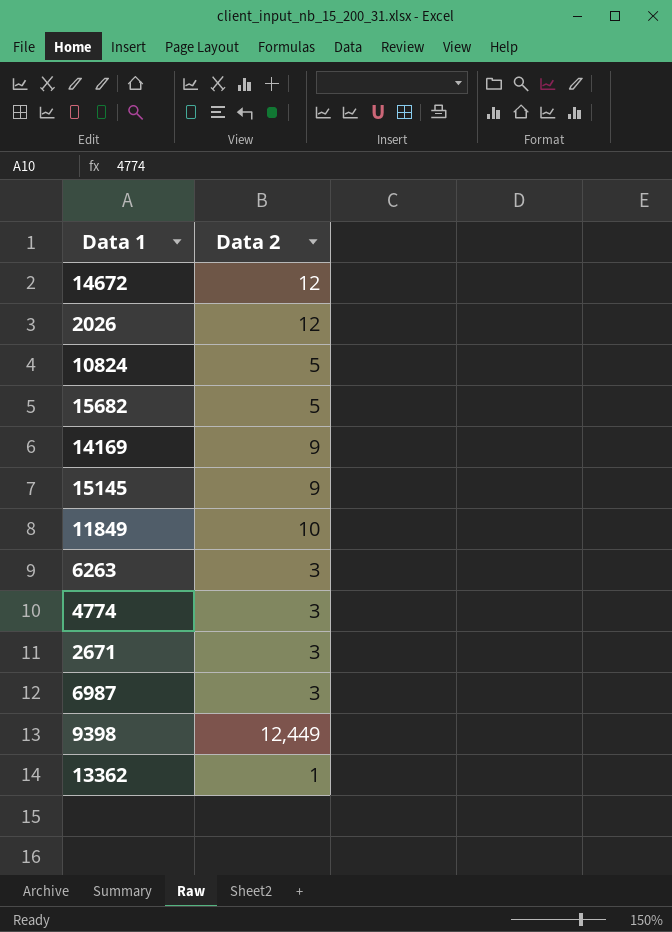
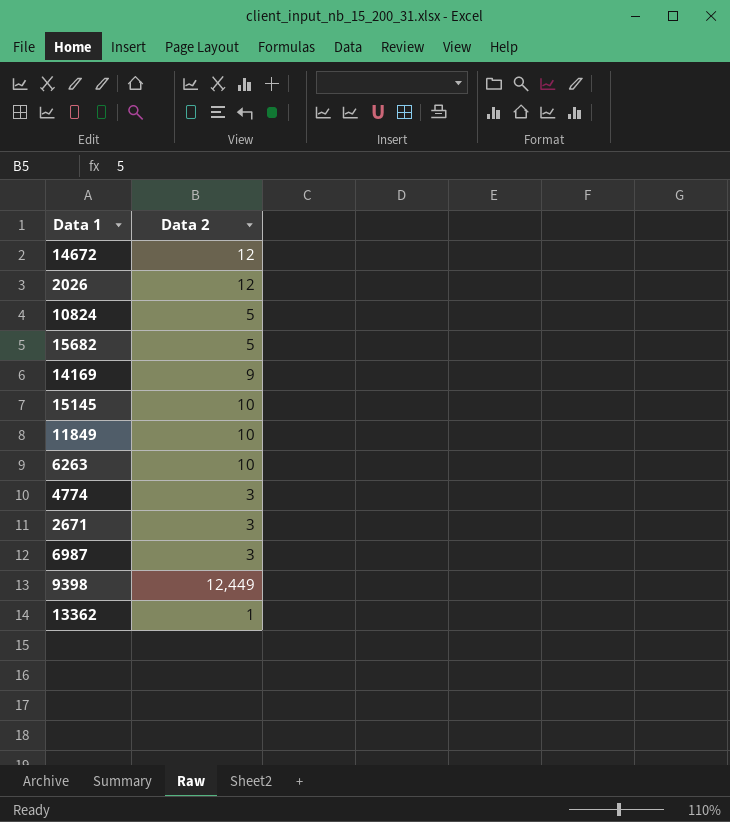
15145 | Data 2: 9 -> 10
6263 | Data 2: 3 -> 10

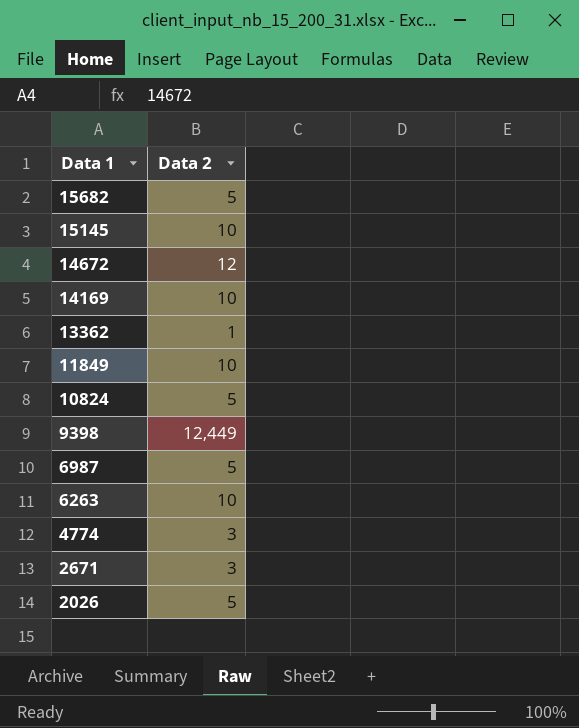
row order: none -> Data 1 descending
14169 | Data 2: 9 -> 10
6987 | Data 2: 3 -> 5
2026 | Data 2: 12 -> 5

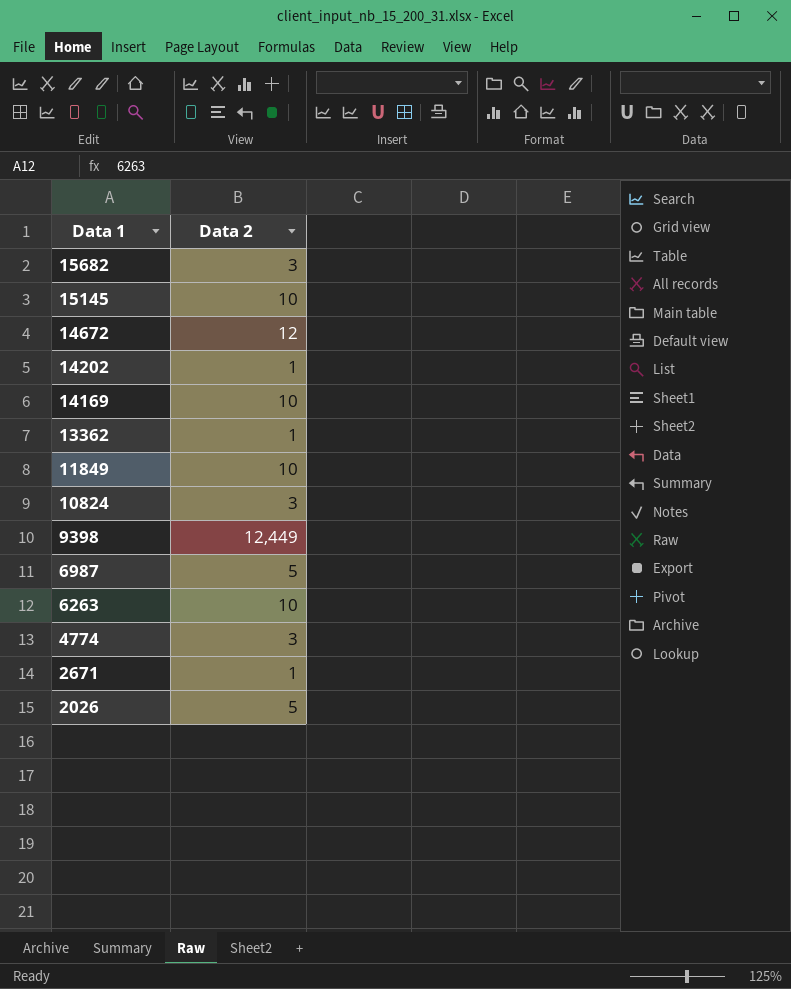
15682 | Data 2: 5 -> 3
row 14202: none -> 1
10824 | Data 2: 5 -> 3
2671 | Data 2: 3 -> 1

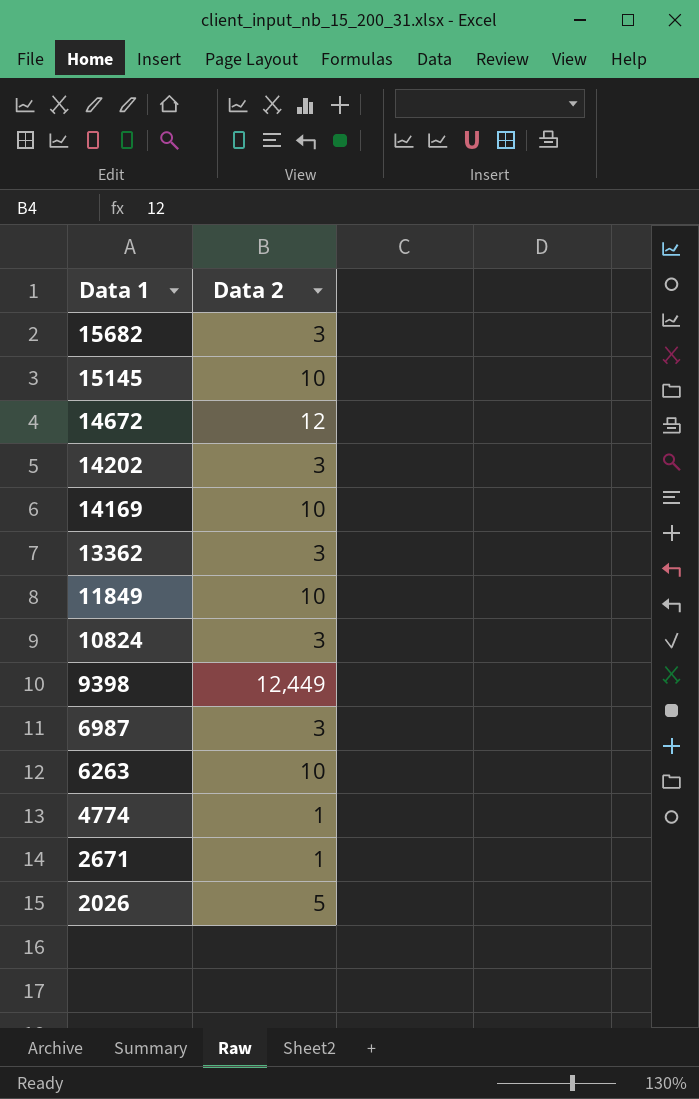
14202 | Data 2: 1 -> 3
13362 | Data 2: 1 -> 3
6987 | Data 2: 5 -> 3
4774 | Data 2: 3 -> 1

